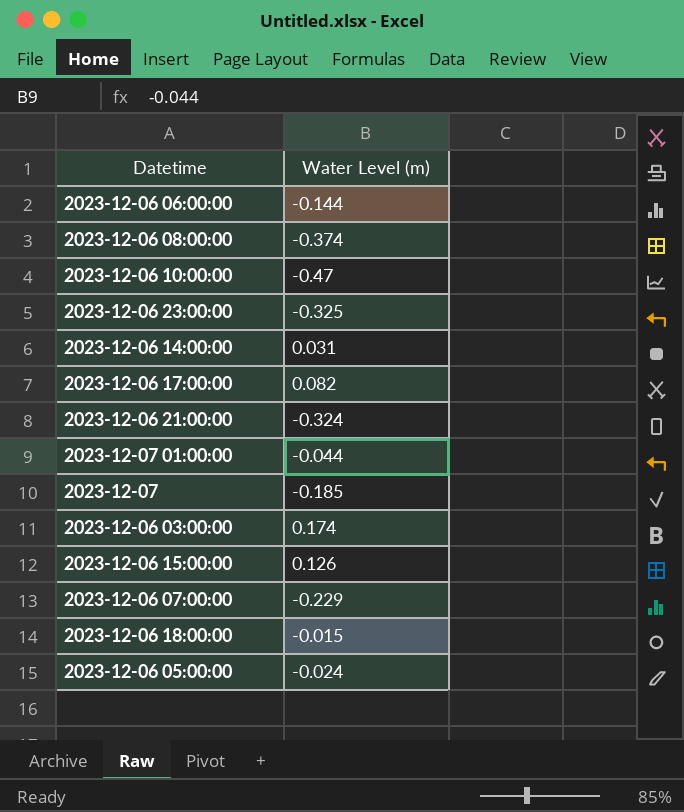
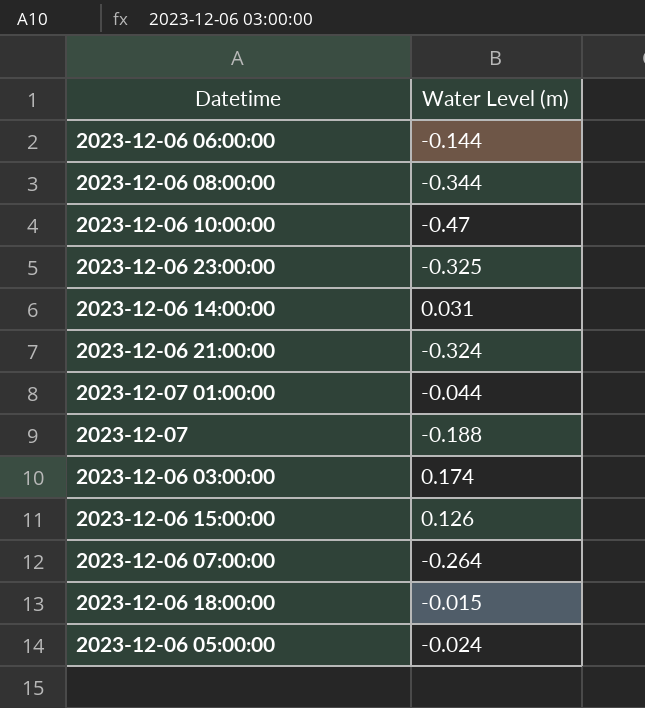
row 2023-12-06 17:00:00: 0.082 -> none
2023-12-06 08:00:00 | Water Level (m): -0.374 -> -0.344
2023-12-07 | Water Level (m): -0.185 -> -0.188
2023-12-06 07:00:00 | Water Level (m): -0.229 -> -0.264

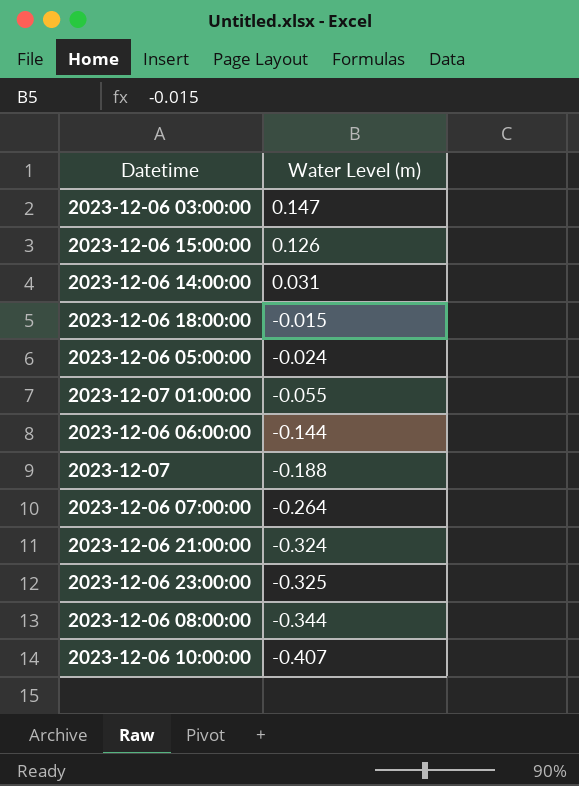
row order: none -> Water Level (m) descending
2023-12-06 03:00:00 | Water Level (m): 0.174 -> 0.147
2023-12-07 01:00:00 | Water Level (m): -0.044 -> -0.055
2023-12-06 10:00:00 | Water Level (m): -0.47 -> -0.407

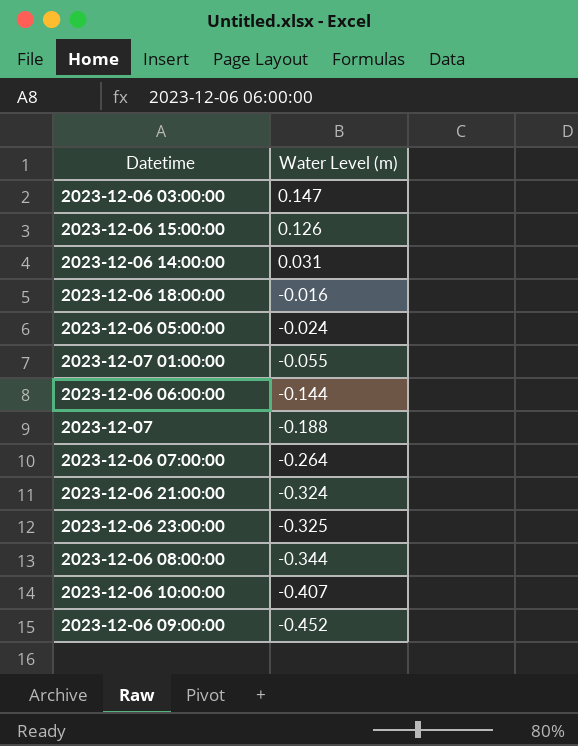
2023-12-06 18:00:00 | Water Level (m): -0.015 -> -0.016
row 2023-12-06 09:00:00: none -> -0.452

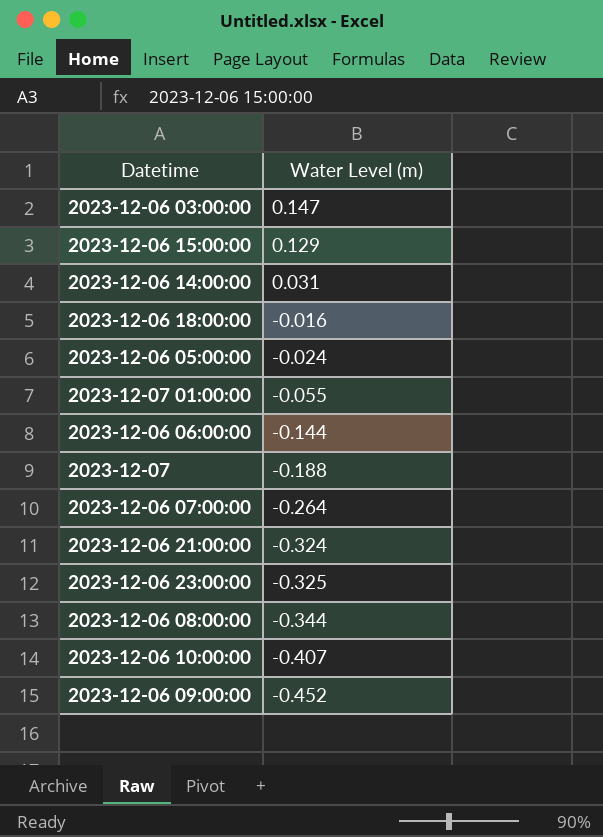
2023-12-06 15:00:00 | Water Level (m): 0.126 -> 0.129

